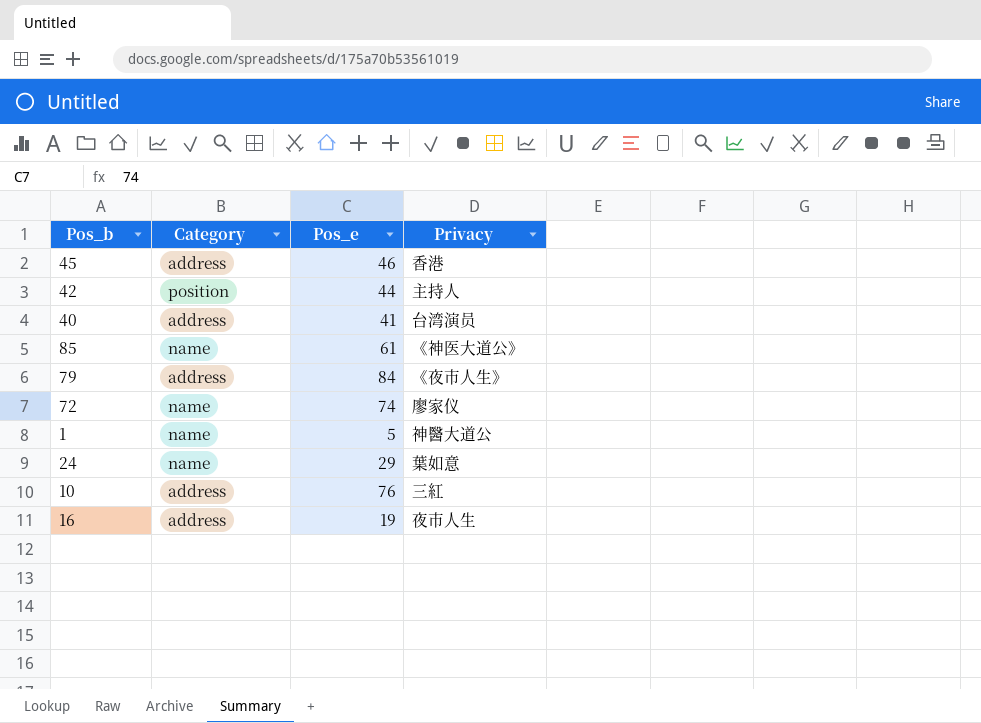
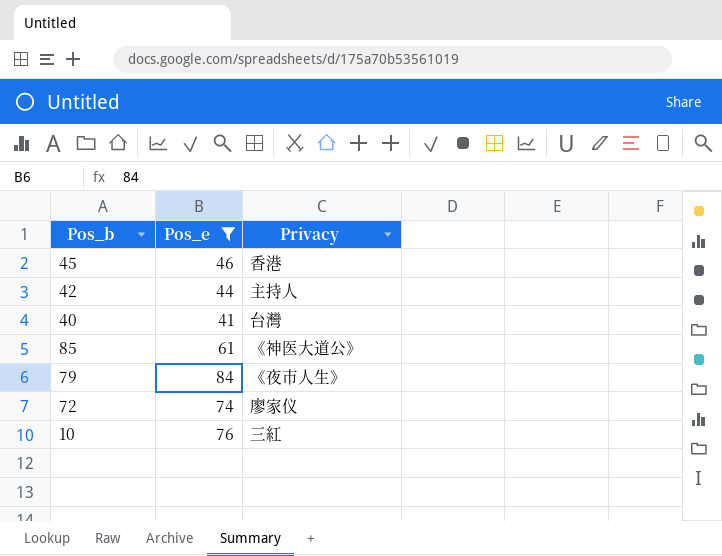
filter: none -> Pos_e >= 41
column Category | position: 2 -> none
40 | Privacy: 台湾演员 -> 台灣

